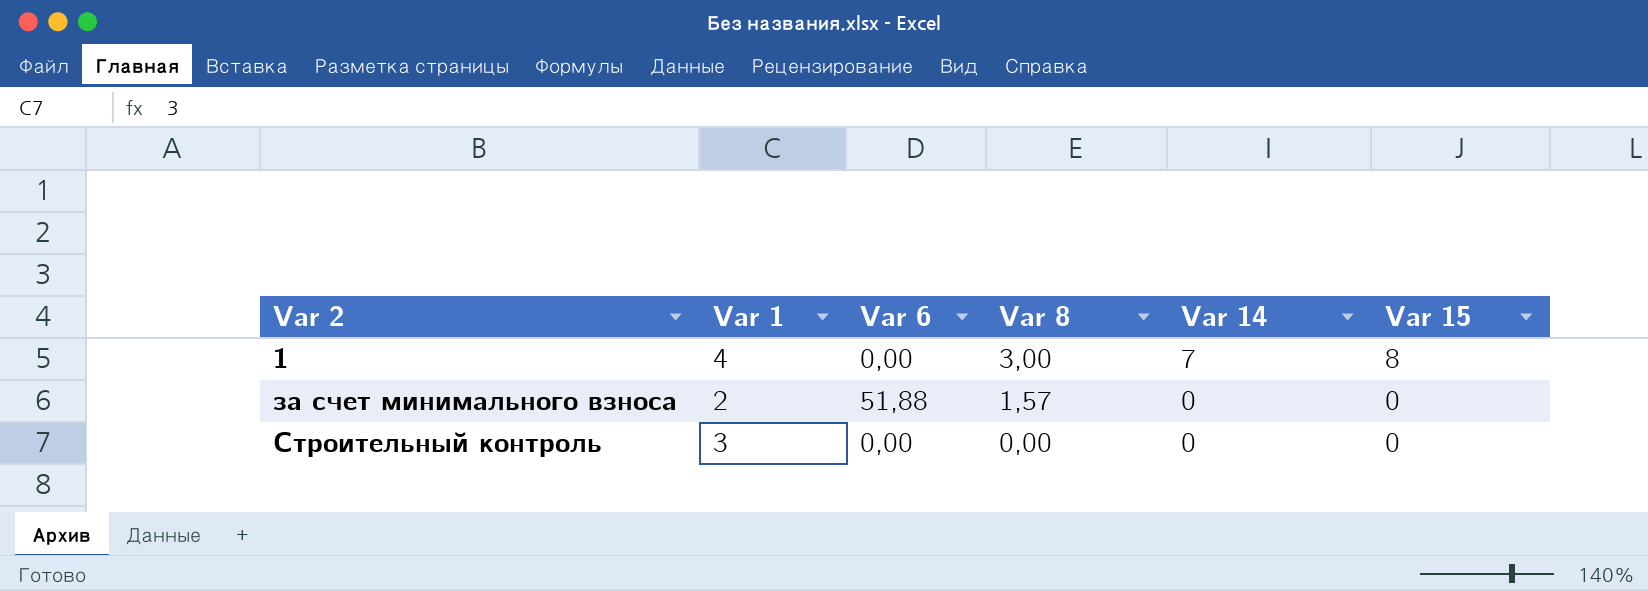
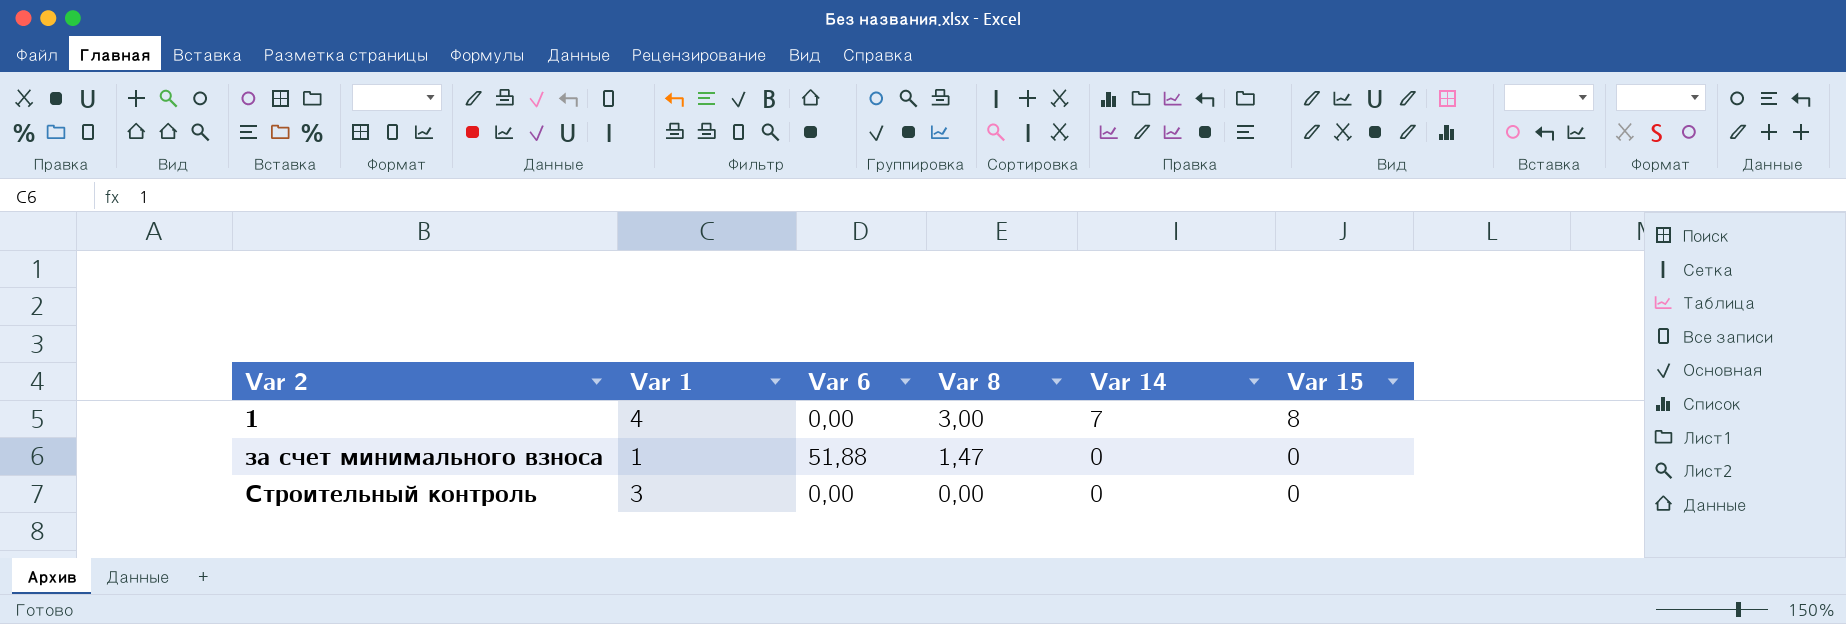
за счет минимального взноса | Var 1: 2 -> 1
за счет минимального взноса | Var 8: 1,57 -> 1,47

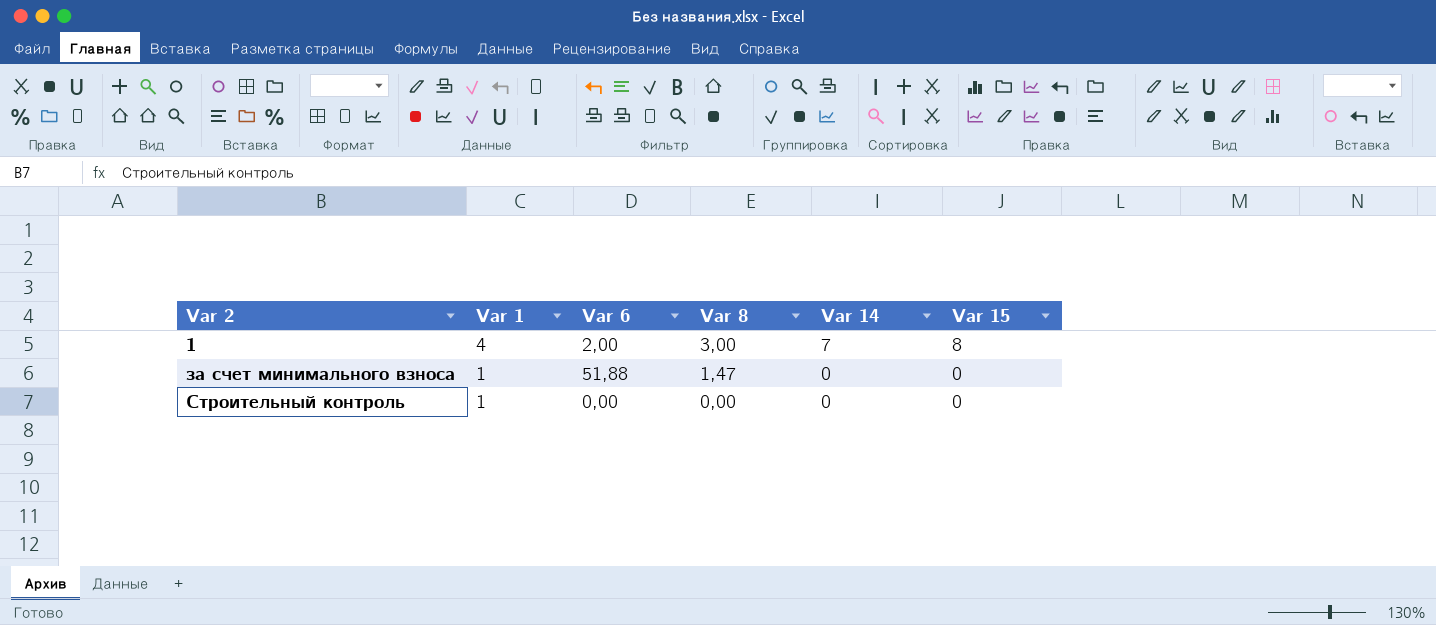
1 | Var 6: 0,00 -> 2,00
Строительный контроль | Var 1: 3 -> 1

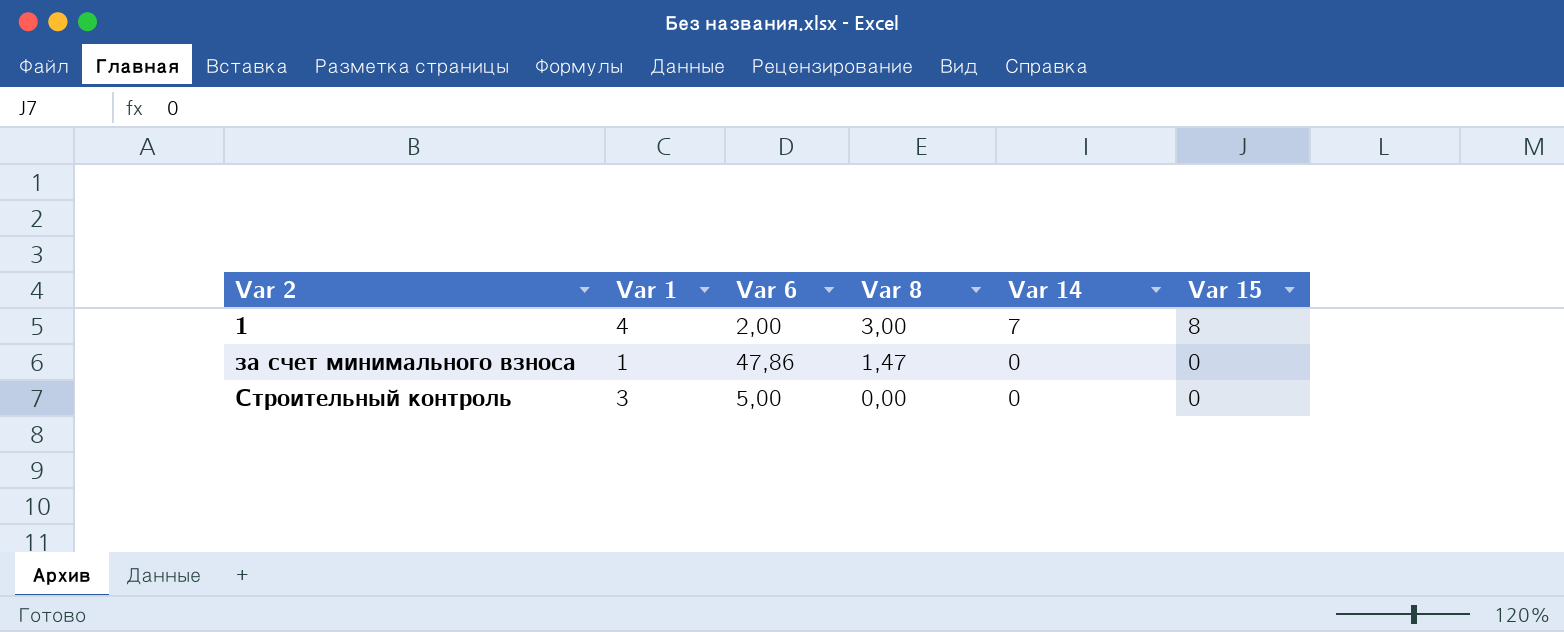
за счет минимального взноса | Var 6: 51,88 -> 47,86
Строительный контроль | Var 1: 1 -> 3
Строительный контроль | Var 6: 0,00 -> 5,00

